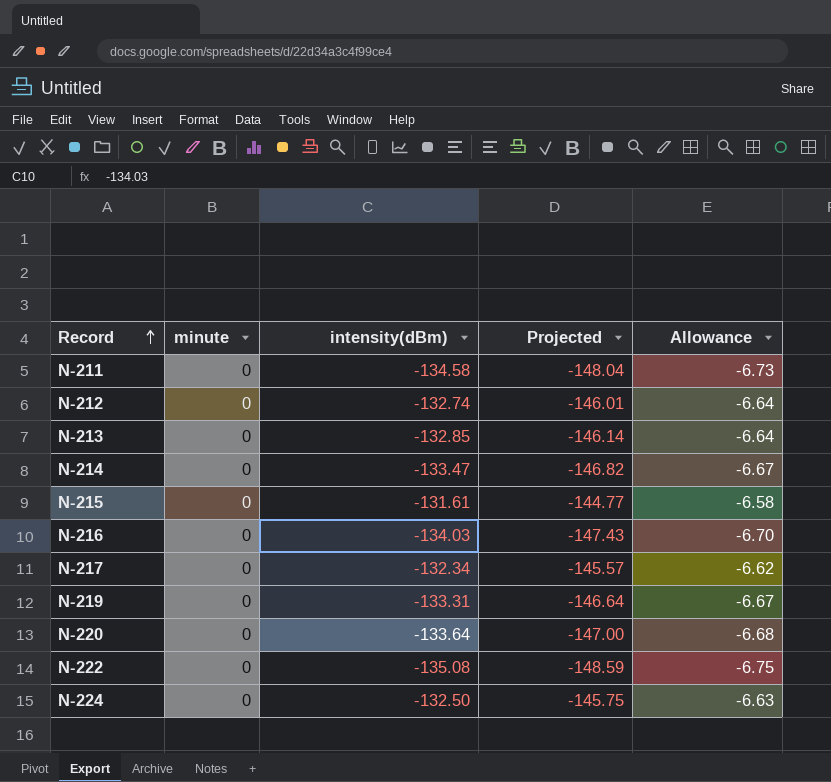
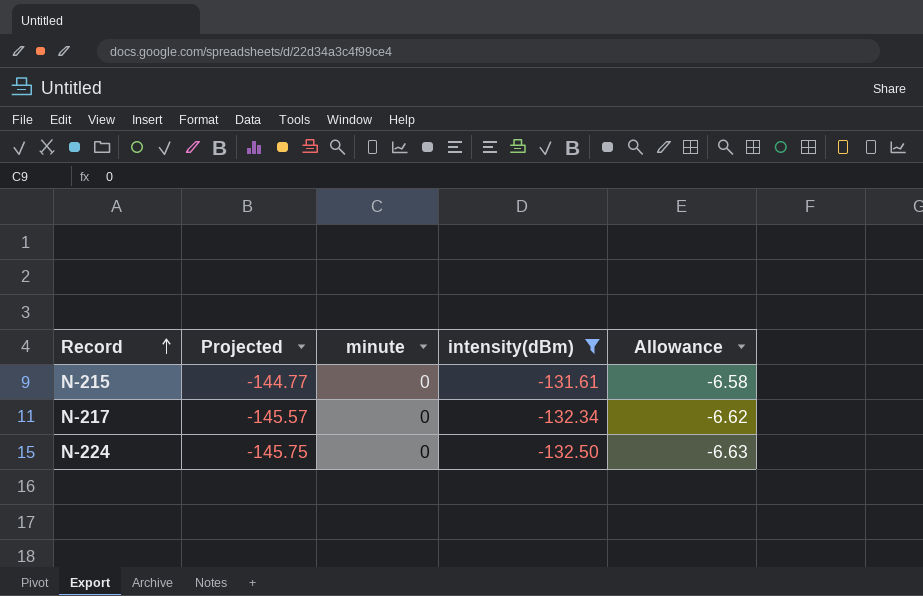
filter: none -> intensity(dBm) >= -132.50
column Projected | position: 4 -> 2

